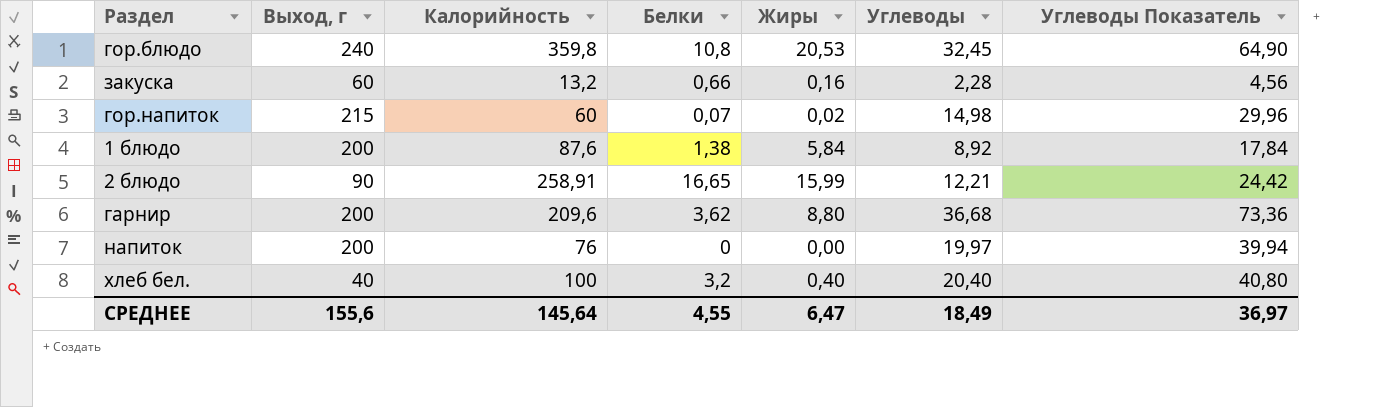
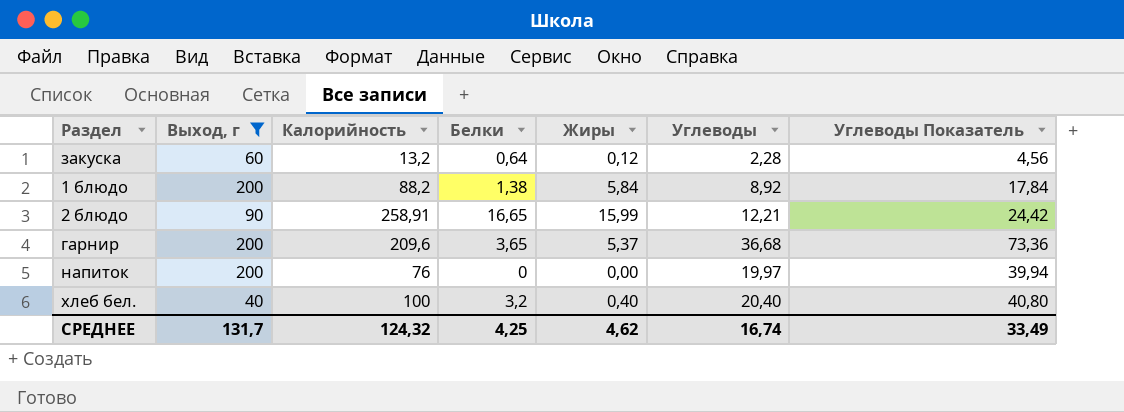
filter: none -> Выход, г <= 200
закуска | Белки: 0,66 -> 0,64
закуска | Жиры: 0,16 -> 0,12
1 блюдо | Калорийность: 87,6 -> 88,2
гарнир | Белки: 3,62 -> 3,65
гарнир | Жиры: 8,80 -> 5,37
СРЕДНЕЕ | Выход, г: 155,6 -> 131,7
СРЕДНЕЕ | Калорийность: 145,64 -> 124,32
СРЕДНЕЕ | Белки: 4,55 -> 4,25
СРЕДНЕЕ | Жиры: 6,47 -> 4,62
СРЕДНЕЕ | Углеводы: 18,49 -> 16,74
СРЕДНЕЕ | Углеводы Показатель: 36,97 -> 33,49

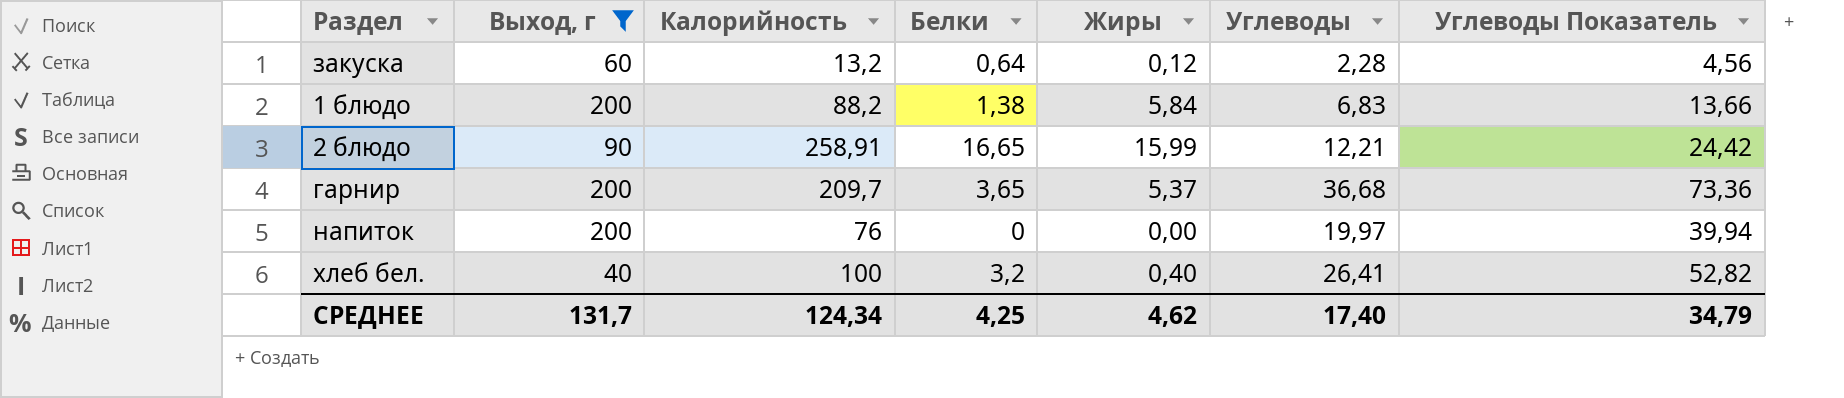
1 блюдо | Углеводы: 8,92 -> 6,83
1 блюдо | Углеводы Показатель: 17,84 -> 13,66
гарнир | Калорийность: 209,6 -> 209,7
хлеб бел. | Углеводы: 20,40 -> 26,41
хлеб бел. | Углеводы Показатель: 40,80 -> 52,82
СРЕДНЕЕ | Калорийность: 124,32 -> 124,34
СРЕДНЕЕ | Углеводы: 16,74 -> 17,40
СРЕДНЕЕ | Углеводы Показатель: 33,49 -> 34,79

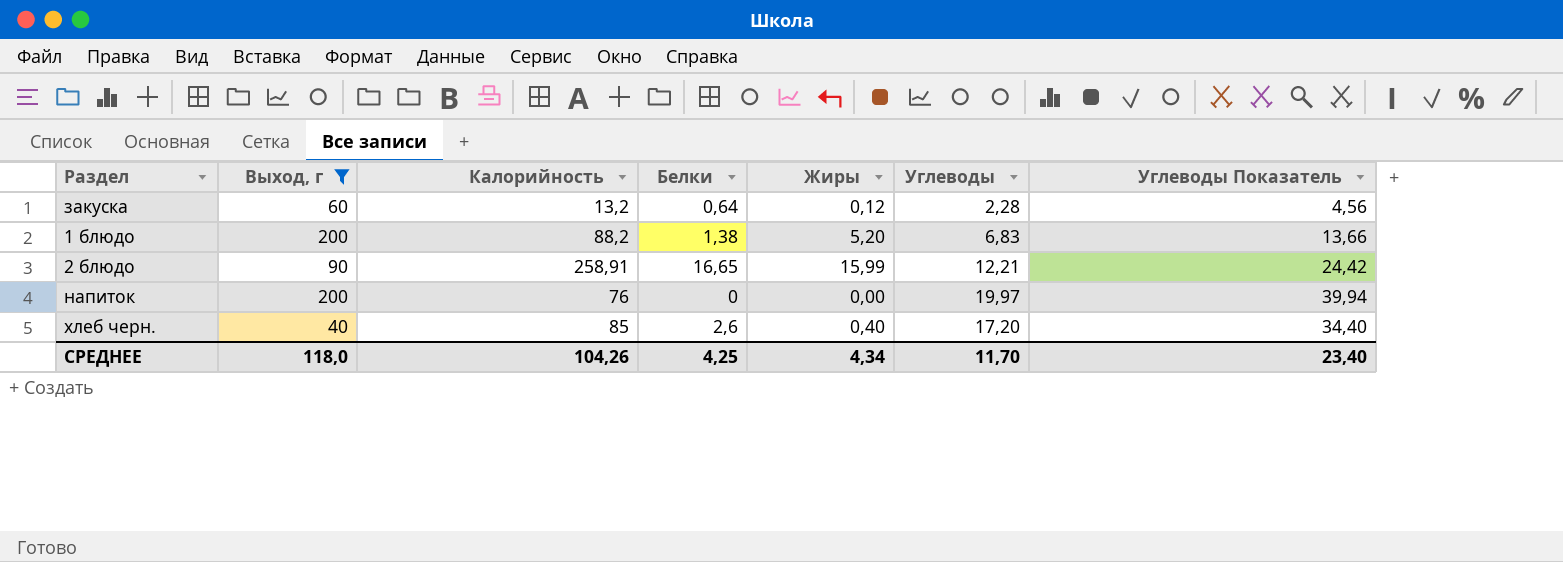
row гарнир: 200 | 209,7 | 3,65 | 5,37 | 36,68 | 73,36 -> none
row хлеб бел.: 40 | 100 | 3,2 | 0,40 | 26,41 | 52,82 -> none
1 блюдо | Жиры: 5,84 -> 5,20
row хлеб черн.: none -> 40 | 85 | 2,6 | 0,40 | 17,20 | 34,40
СРЕДНЕЕ | Выход, г: 131,7 -> 118,0
СРЕДНЕЕ | Калорийность: 124,34 -> 104,26
СРЕДНЕЕ | Жиры: 4,62 -> 4,34
СРЕДНЕЕ | Углеводы: 17,40 -> 11,70
СРЕДНЕЕ | Углеводы Показатель: 34,79 -> 23,40

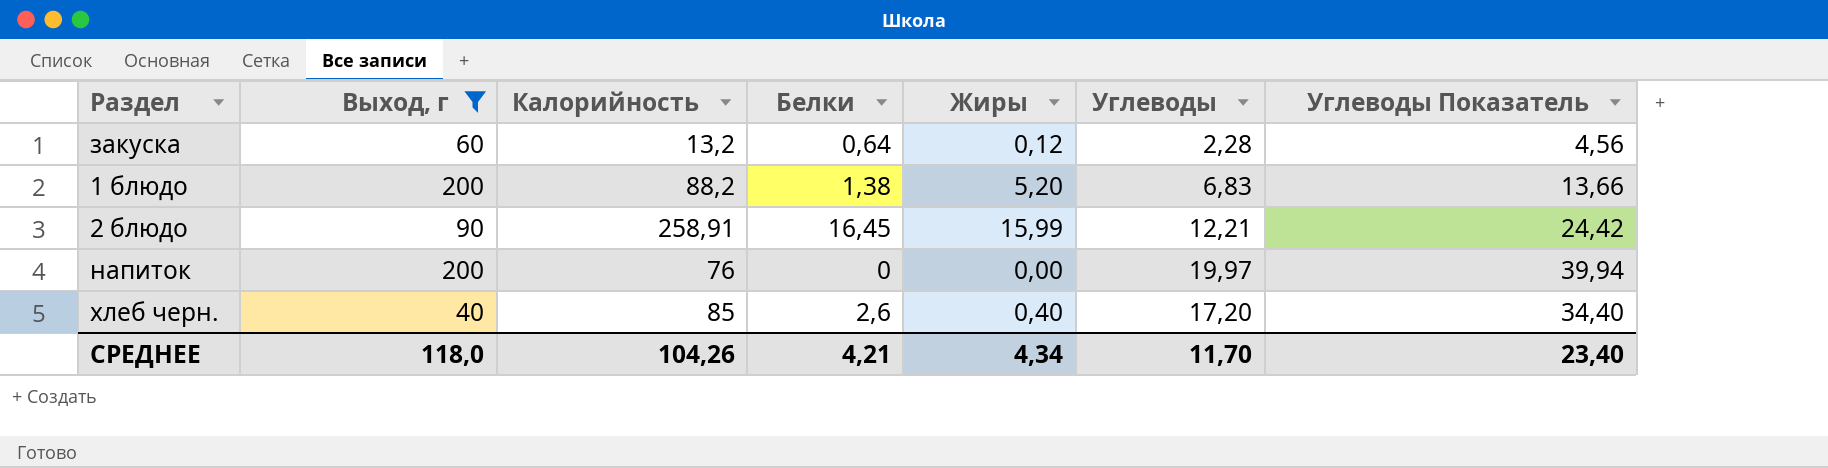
2 блюдо | Белки: 16,65 -> 16,45
СРЕДНЕЕ | Белки: 4,25 -> 4,21

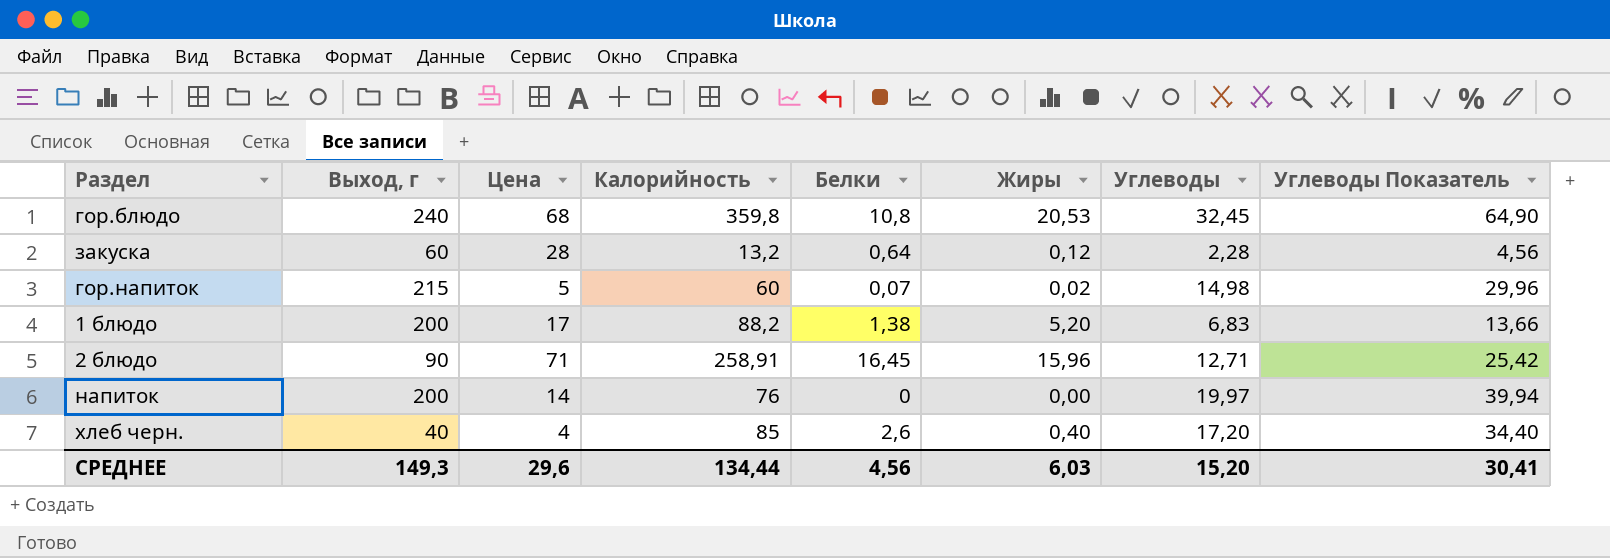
filter: Выход, г <= 200 -> none
column Цена | position: none -> 3
2 блюдо | Жиры: 15,99 -> 15,96
2 блюдо | Углеводы: 12,21 -> 12,71
2 блюдо | Углеводы Показатель: 24,42 -> 25,42
СРЕДНЕЕ | Выход, г: 118,0 -> 149,3
СРЕДНЕЕ | Калорийность: 104,26 -> 134,44
СРЕДНЕЕ | Белки: 4,21 -> 4,56
СРЕДНЕЕ | Жиры: 4,34 -> 6,03
СРЕДНЕЕ | Углеводы: 11,70 -> 15,20
СРЕДНЕЕ | Углеводы Показатель: 23,40 -> 30,41

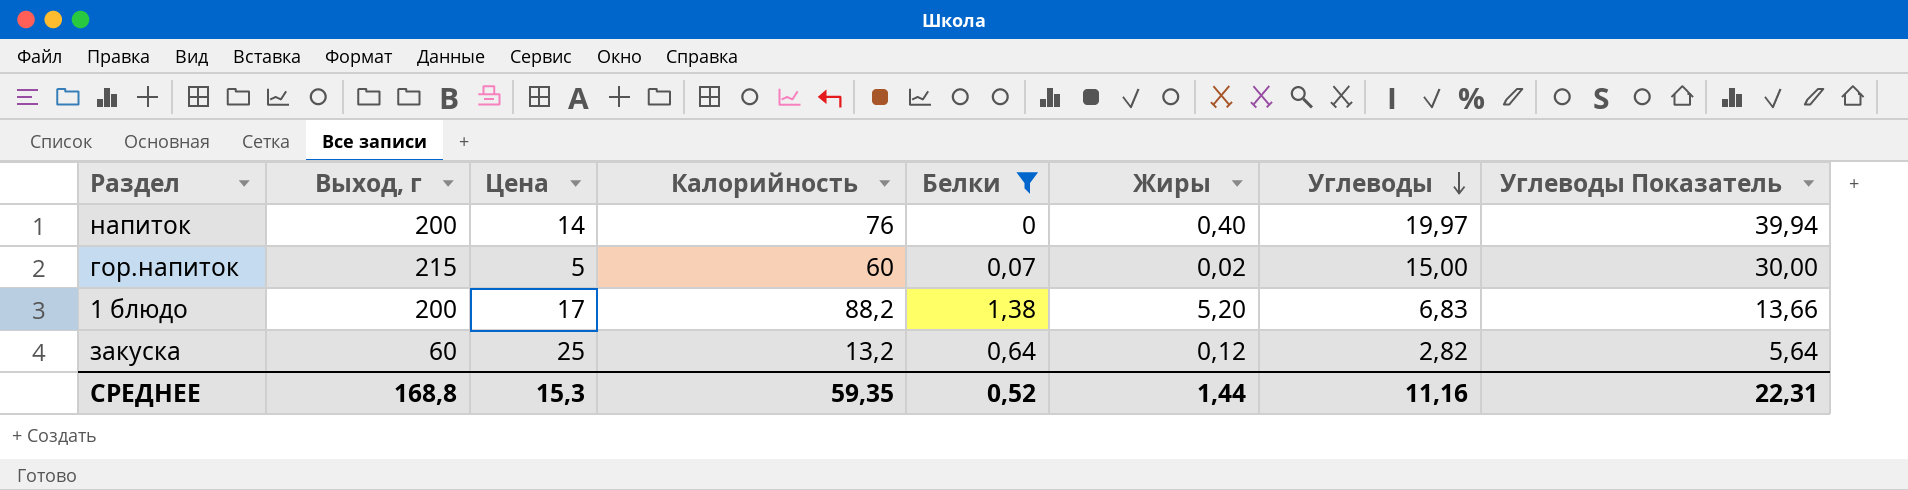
filter: none -> Белки <= 1,38
row order: none -> Углеводы descending
напиток | Жиры: 0,00 -> 0,40
гор.напиток | Углеводы: 14,98 -> 15,00
гор.напиток | Углеводы Показатель: 29,96 -> 30,00
закуска | Цена: 28 -> 25
закуска | Углеводы: 2,28 -> 2,82
закуска | Углеводы Показатель: 4,56 -> 5,64
СРЕДНЕЕ | Выход, г: 149,3 -> 168,8
СРЕДНЕЕ | Цена: 29,6 -> 15,3
СРЕДНЕЕ | Калорийность: 134,44 -> 59,35
СРЕДНЕЕ | Белки: 4,56 -> 0,52
СРЕДНЕЕ | Жиры: 6,03 -> 1,44
СРЕДНЕЕ | Углеводы: 15,20 -> 11,16
СРЕДНЕЕ | Углеводы Показатель: 30,41 -> 22,31

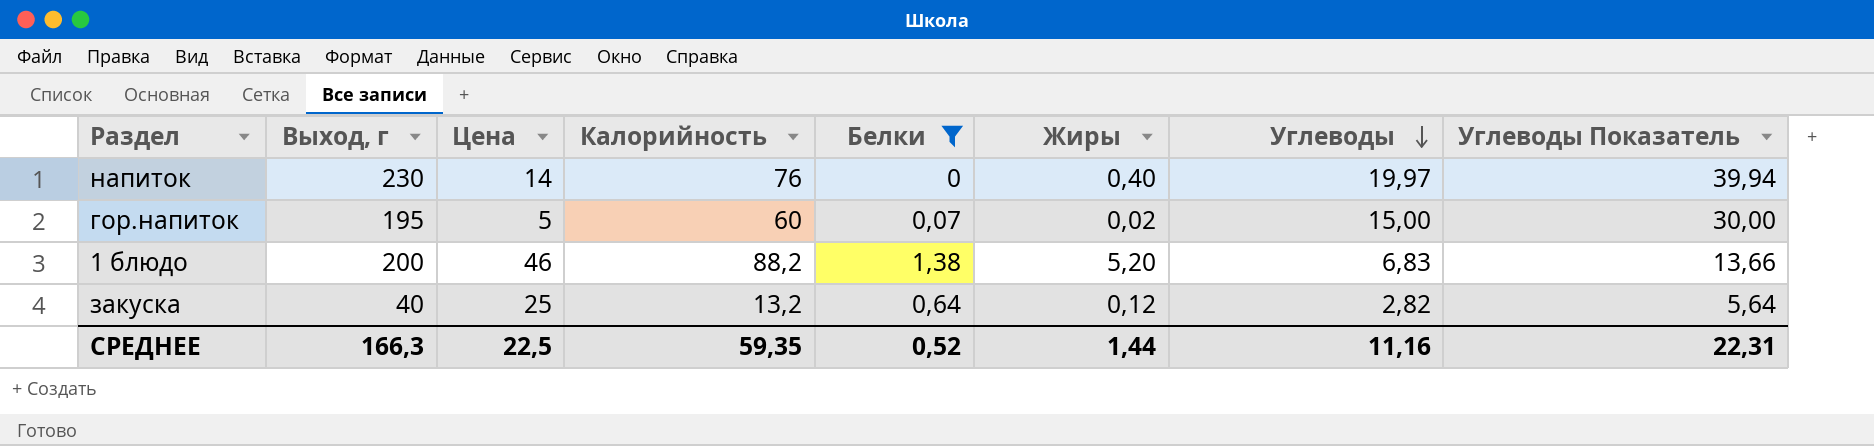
напиток | Выход, г: 200 -> 230
гор.напиток | Выход, г: 215 -> 195
1 блюдо | Цена: 17 -> 46
закуска | Выход, г: 60 -> 40
СРЕДНЕЕ | Выход, г: 168,8 -> 166,3
СРЕДНЕЕ | Цена: 15,3 -> 22,5

